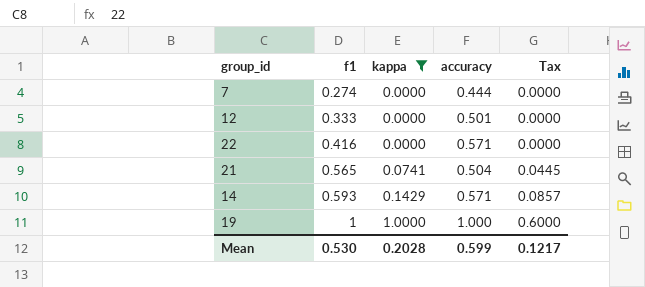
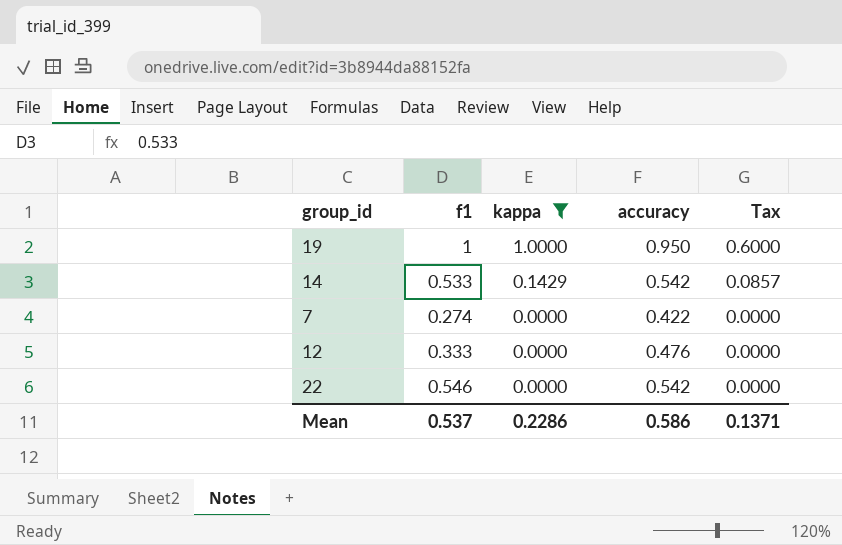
row order: f1 ascending -> kappa descending
row 21: 0.565 | 0.0741 | 0.504 | 0.0445 -> none
19 | accuracy: 1.000 -> 0.950
14 | f1: 0.593 -> 0.533
14 | accuracy: 0.571 -> 0.542
7 | accuracy: 0.444 -> 0.422
12 | accuracy: 0.501 -> 0.476
22 | f1: 0.416 -> 0.546
22 | accuracy: 0.571 -> 0.542
Mean | f1: 0.530 -> 0.537
Mean | kappa: 0.2028 -> 0.2286
Mean | accuracy: 0.599 -> 0.586
Mean | Tax: 0.1217 -> 0.1371

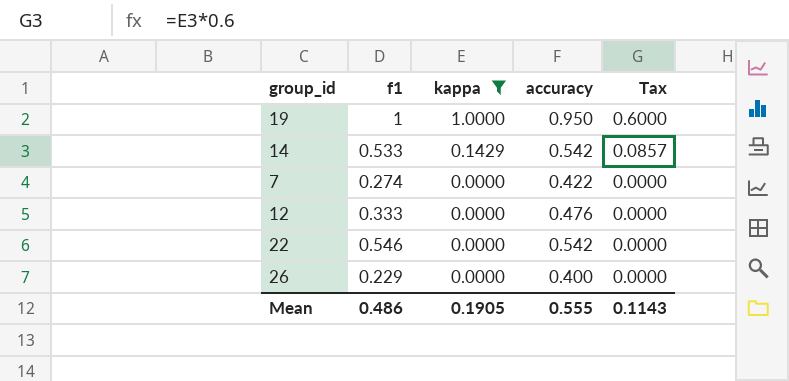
row 26: none -> 0.229 | 0.0000 | 0.400 | 0.0000
Mean | f1: 0.537 -> 0.486
Mean | kappa: 0.2286 -> 0.1905
Mean | accuracy: 0.586 -> 0.555
Mean | Tax: 0.1371 -> 0.1143

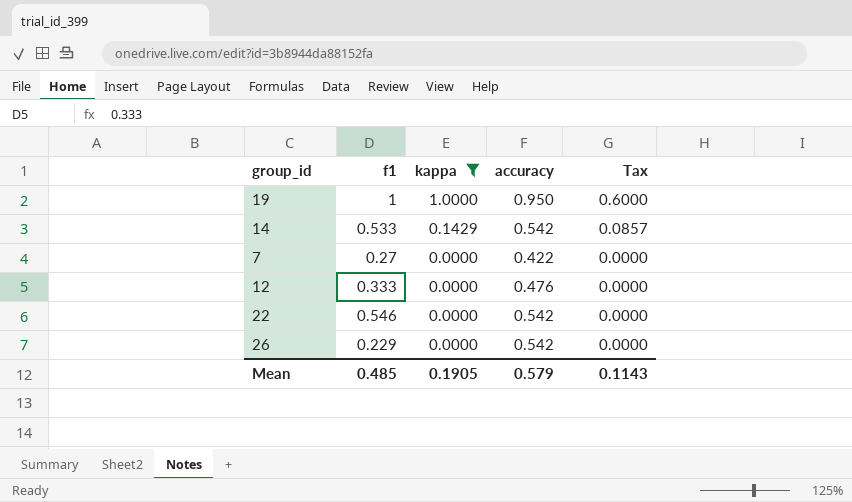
7 | f1: 0.274 -> 0.27
26 | accuracy: 0.400 -> 0.542
Mean | f1: 0.486 -> 0.485
Mean | accuracy: 0.555 -> 0.579

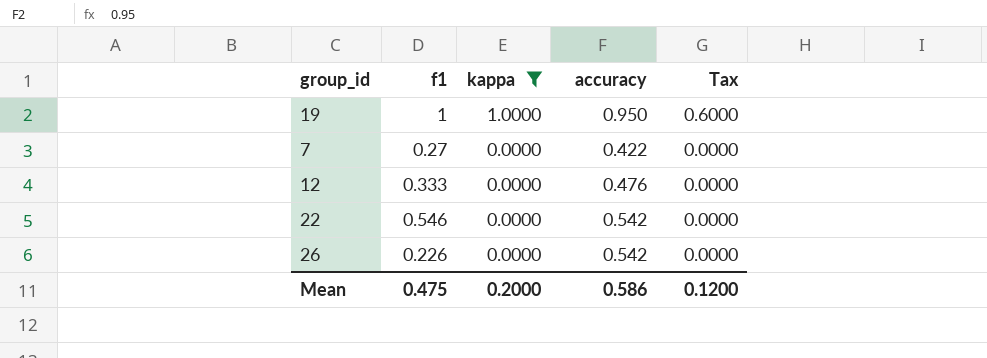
row 14: 0.533 | 0.1429 | 0.542 | 0.0857 -> none
26 | f1: 0.229 -> 0.226
Mean | f1: 0.485 -> 0.475
Mean | kappa: 0.1905 -> 0.2000
Mean | accuracy: 0.579 -> 0.586
Mean | Tax: 0.1143 -> 0.1200

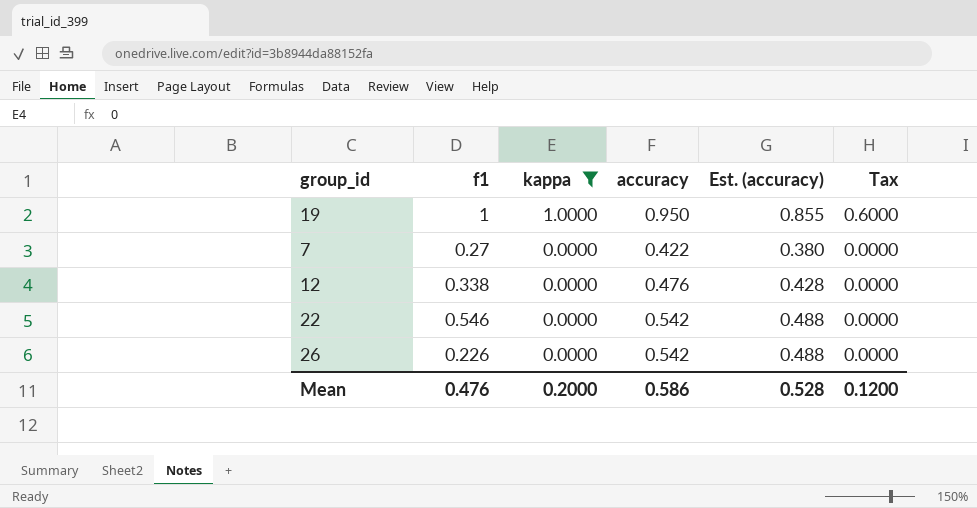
column Est. (accuracy) | formula: none -> [accuracy] * 0.9
12 | f1: 0.333 -> 0.338
Mean | f1: 0.475 -> 0.476

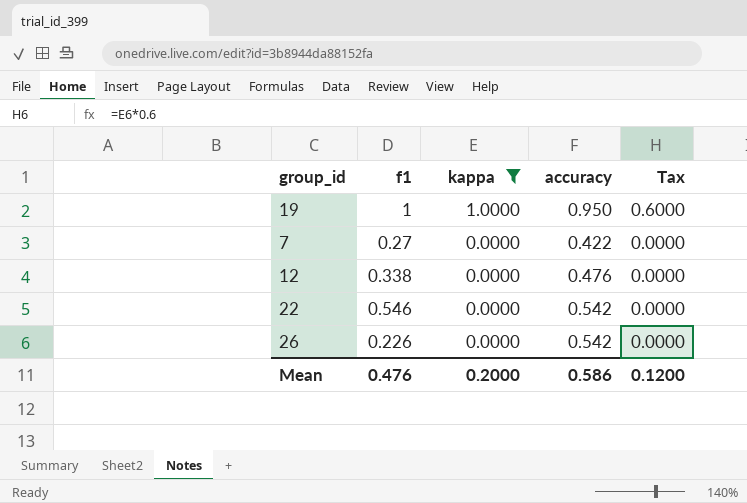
column Est. (accuracy) | formula: [accuracy] * 0.9 -> none

